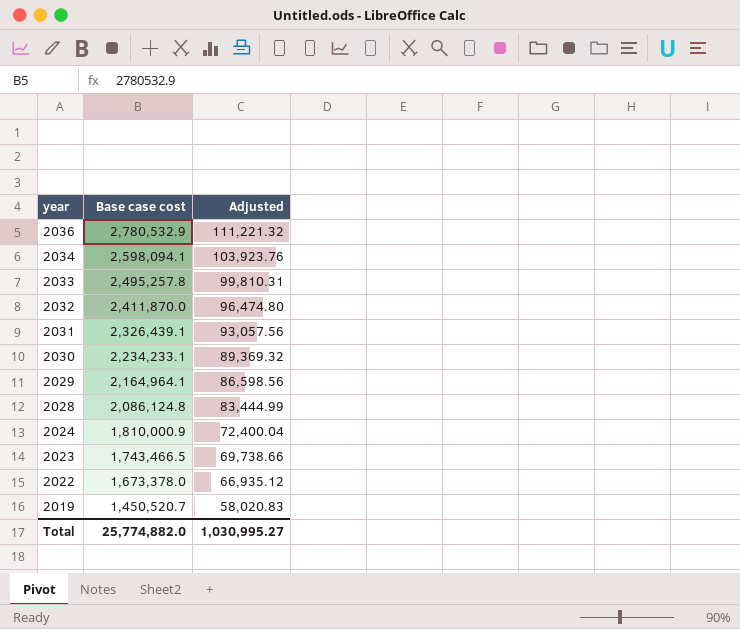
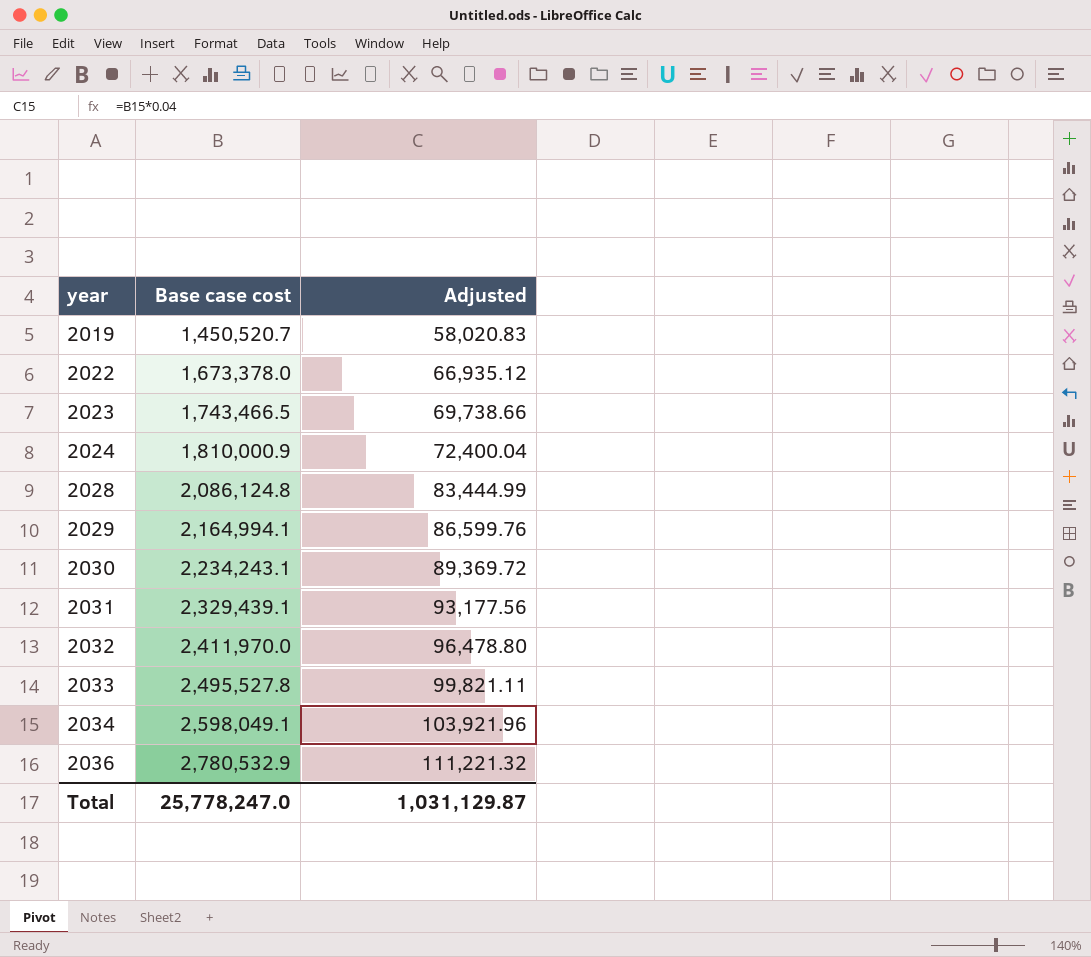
row order: year descending -> year ascending
2029 | Base case cost: 2,164,964.1 -> 2,164,994.1
2029 | Adjusted: 86,598.56 -> 86,599.76
2030 | Base case cost: 2,234,233.1 -> 2,234,243.1
2030 | Adjusted: 89,369.32 -> 89,369.72
2031 | Base case cost: 2,326,439.1 -> 2,329,439.1
2031 | Adjusted: 93,057.56 -> 93,177.56
2032 | Base case cost: 2,411,870.0 -> 2,411,970.0
2032 | Adjusted: 96,474.80 -> 96,478.80
2033 | Base case cost: 2,495,257.8 -> 2,495,527.8
2033 | Adjusted: 99,810.31 -> 99,821.11
2034 | Base case cost: 2,598,094.1 -> 2,598,049.1
2034 | Adjusted: 103,923.76 -> 103,921.96
Total | Base case cost: 25,774,882.0 -> 25,778,247.0
Total | Adjusted: 1,030,995.27 -> 1,031,129.87

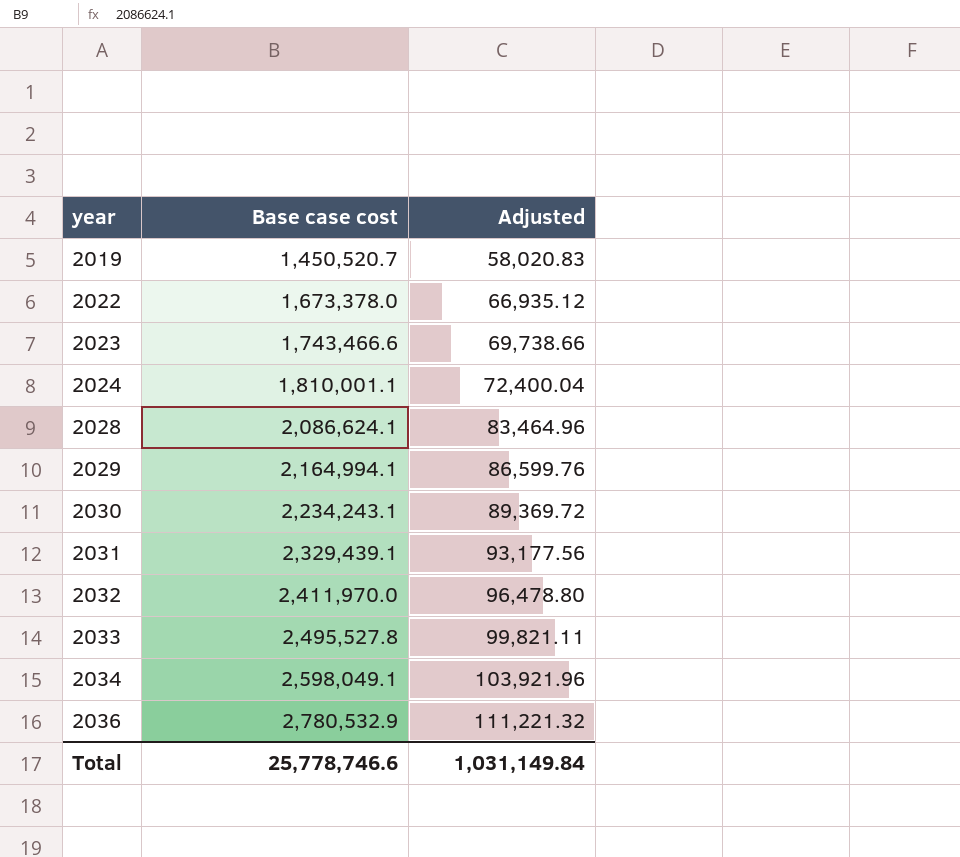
2023 | Base case cost: 1,743,466.5 -> 1,743,466.6
2024 | Base case cost: 1,810,000.9 -> 1,810,001.1
2028 | Base case cost: 2,086,124.8 -> 2,086,624.1
2028 | Adjusted: 83,444.99 -> 83,464.96
Total | Base case cost: 25,778,247.0 -> 25,778,746.6
Total | Adjusted: 1,031,129.87 -> 1,031,149.84

